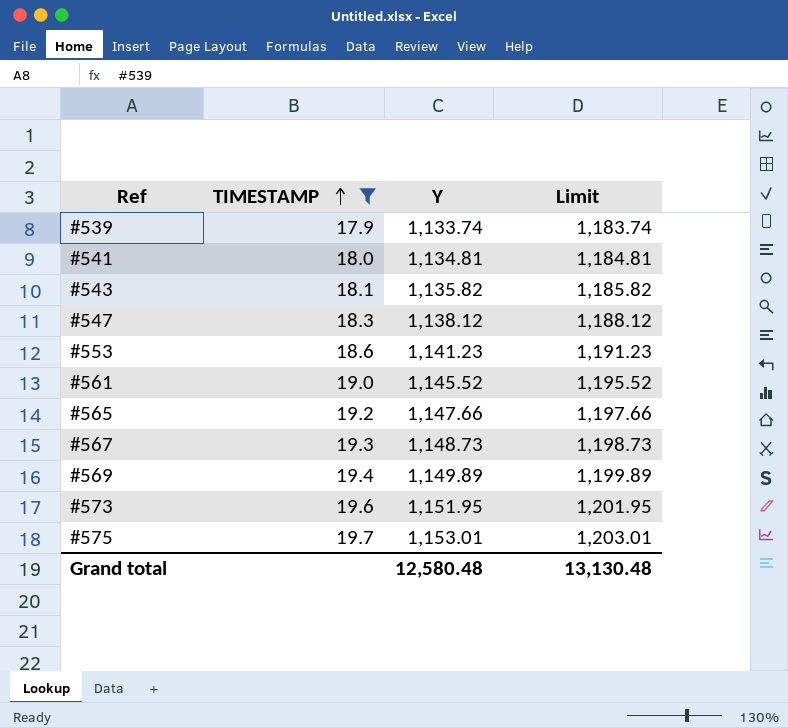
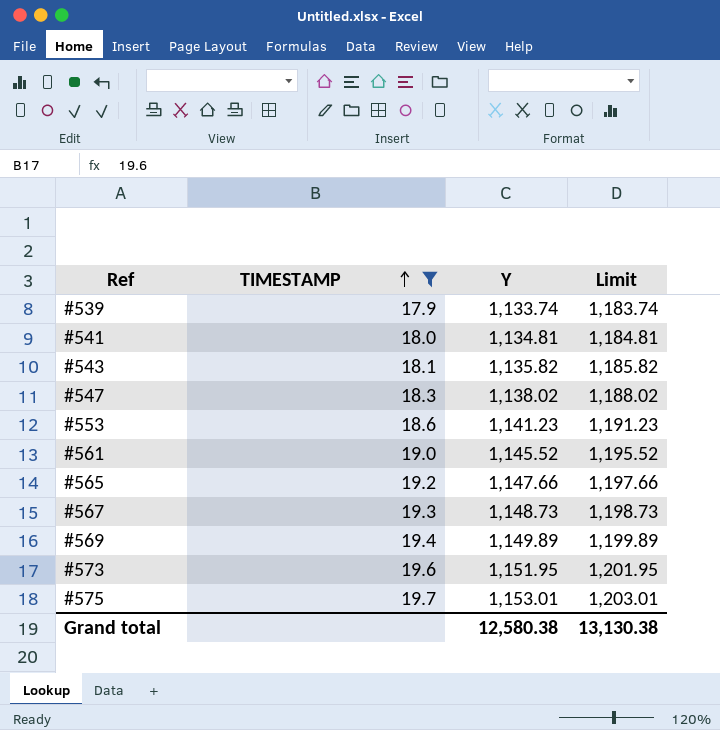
#547 | Y: 1,138.12 -> 1,138.02
#547 | Limit: 1,188.12 -> 1,188.02
Grand total | Y: 12,580.48 -> 12,580.38
Grand total | Limit: 13,130.48 -> 13,130.38

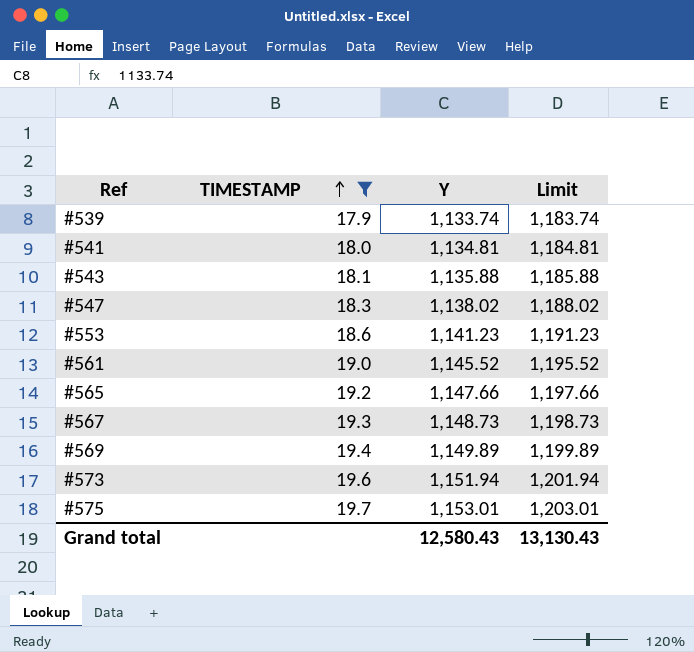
#543 | Y: 1,135.82 -> 1,135.88
#543 | Limit: 1,185.82 -> 1,185.88
#573 | Y: 1,151.95 -> 1,151.94
#573 | Limit: 1,201.95 -> 1,201.94
Grand total | Y: 12,580.38 -> 12,580.43
Grand total | Limit: 13,130.38 -> 13,130.43

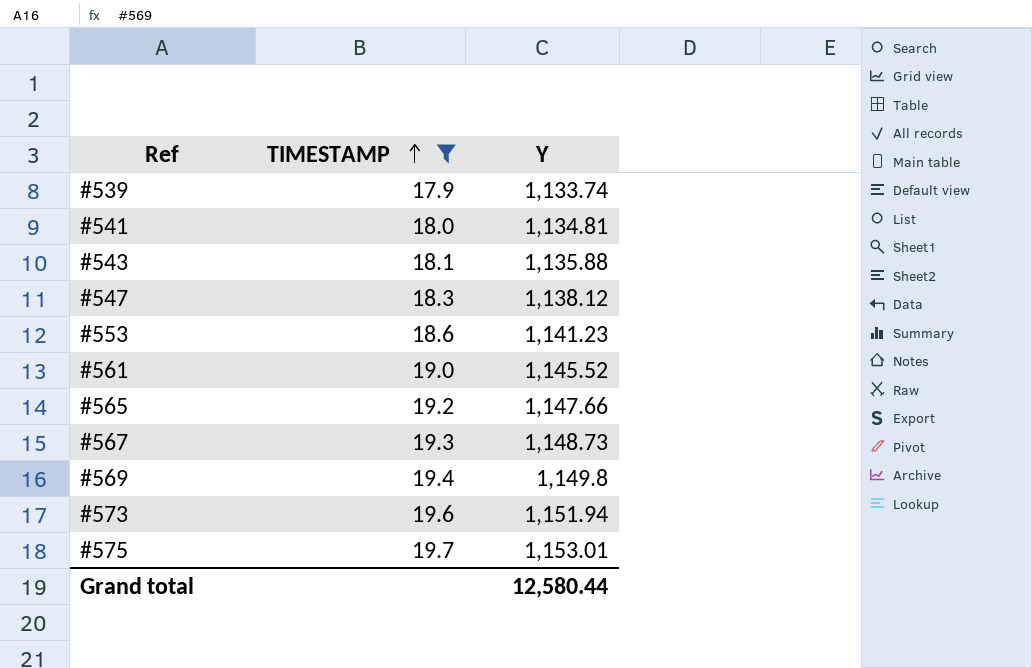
column Limit | formula: [Y] + 50 -> none
#547 | Y: 1,138.02 -> 1,138.12
#569 | Y: 1,149.89 -> 1,149.8
Grand total | Y: 12,580.43 -> 12,580.44

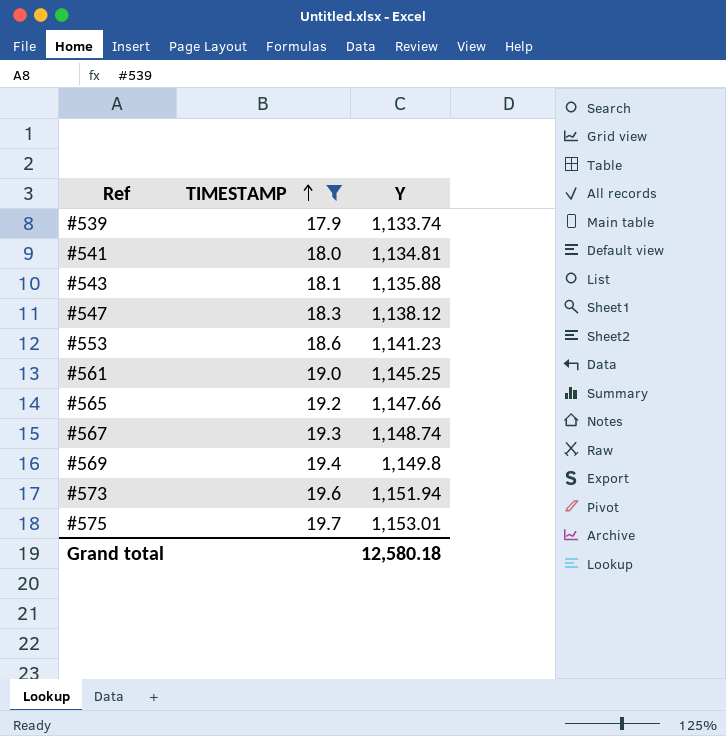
#561 | Y: 1,145.52 -> 1,145.25
#567 | Y: 1,148.73 -> 1,148.74
Grand total | Y: 12,580.44 -> 12,580.18

